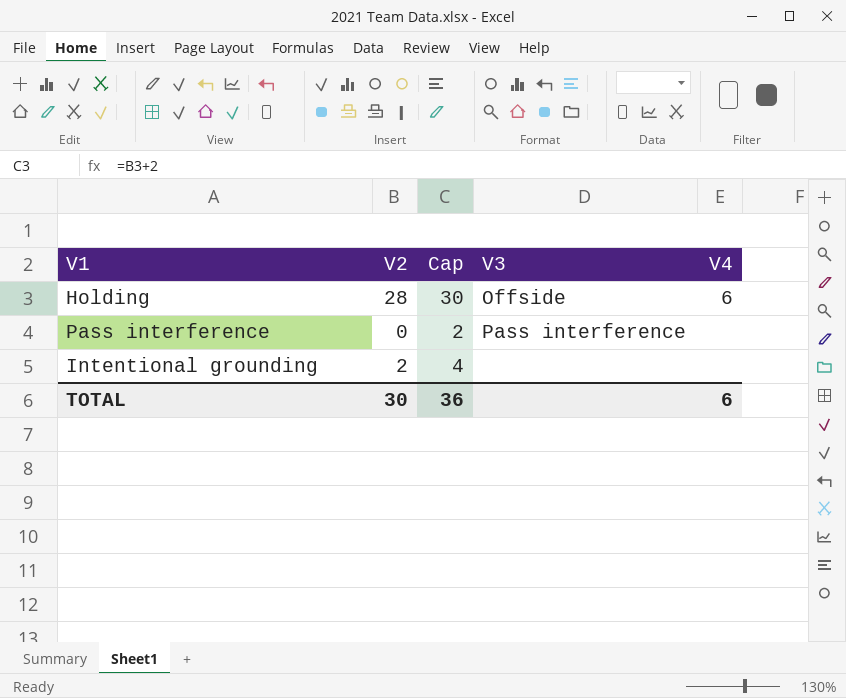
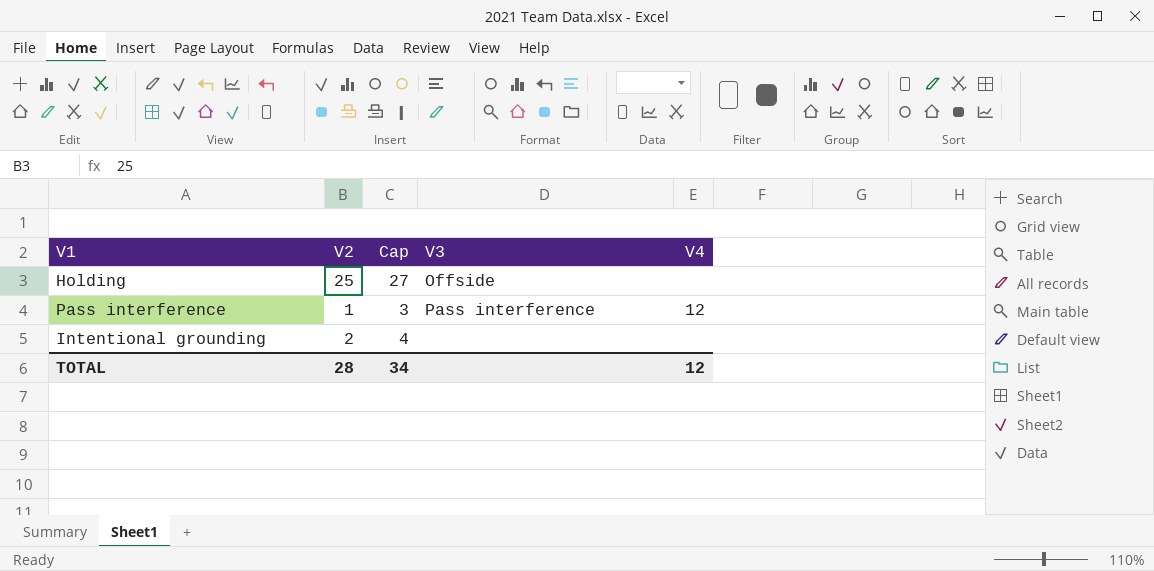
Holding | V2: 28 -> 25
Holding | Cap: 30 -> 27
Holding | V4: 6 -> none
Pass interference | V2: 0 -> 1
Pass interference | Cap: 2 -> 3
Pass interference | V4: none -> 12
TOTAL | V2: 30 -> 28
TOTAL | Cap: 36 -> 34
TOTAL | V4: 6 -> 12

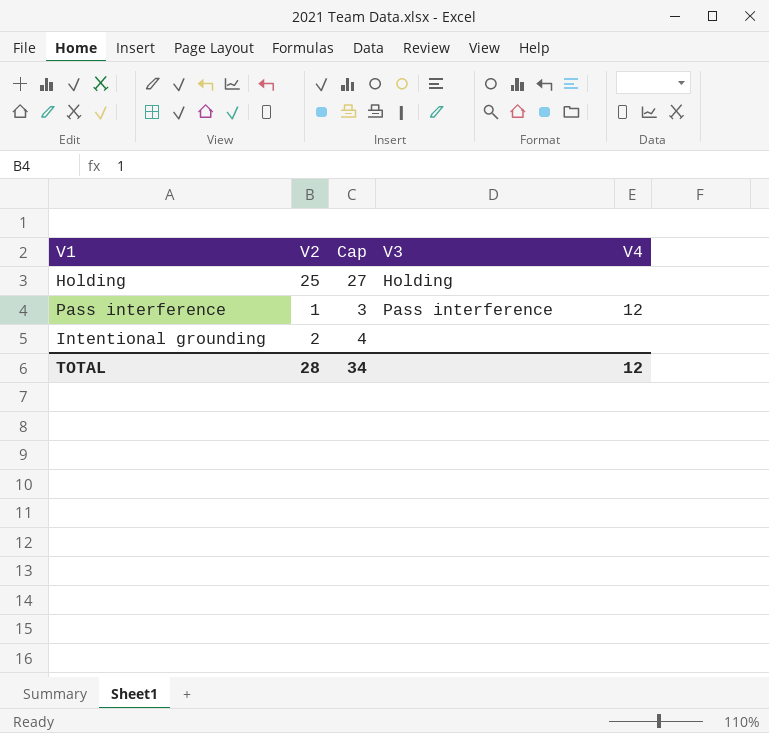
Holding | V3: Offside -> Holding

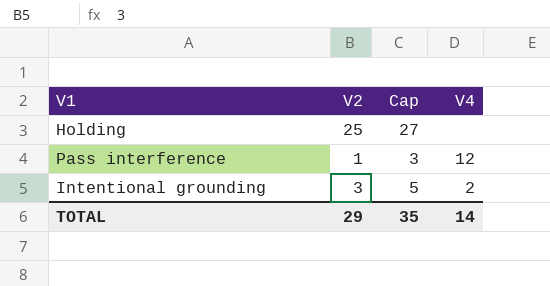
column V3 | position: 4 -> none
Intentional grounding | V2: 2 -> 3
Intentional grounding | Cap: 4 -> 5
Intentional grounding | V4: none -> 2
TOTAL | V2: 28 -> 29
TOTAL | Cap: 34 -> 35
TOTAL | V4: 12 -> 14

